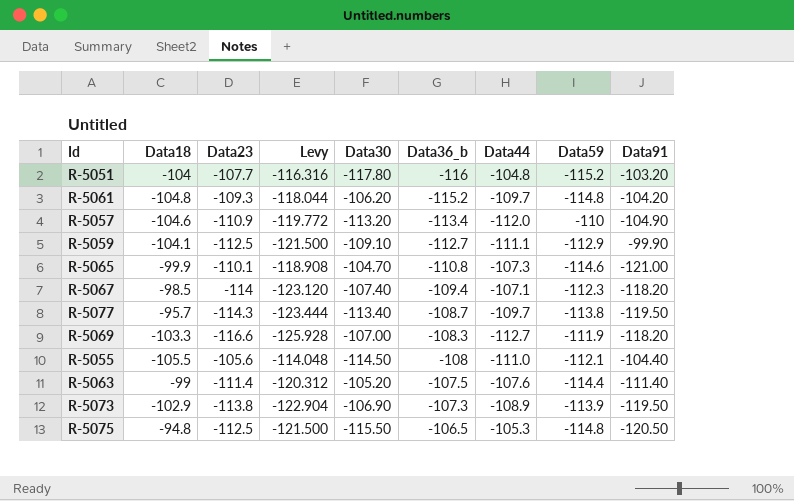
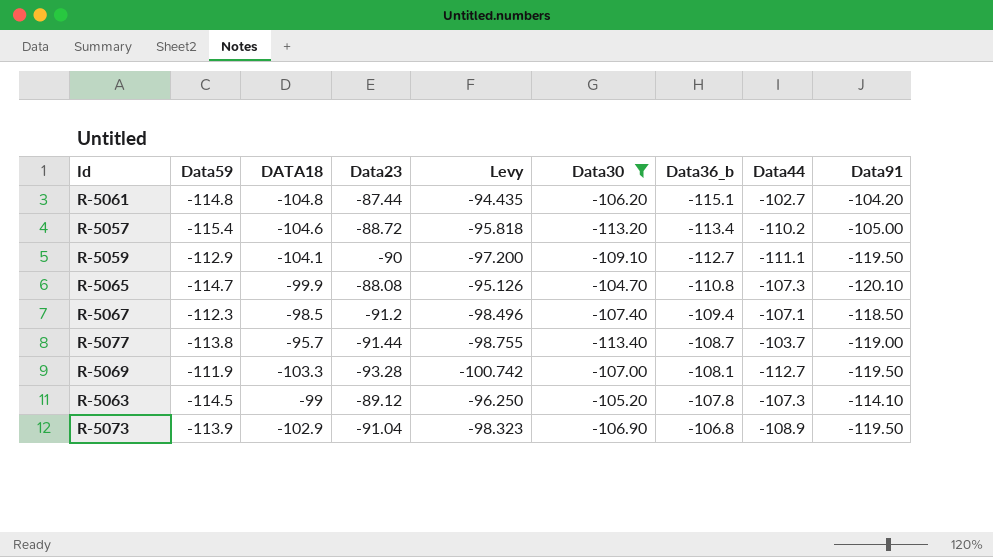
filter: none -> Data30 >= -113.40
column Data59 | position: 8 -> 2
column name: Data18 -> DATA18
R-5061 | Data23: -109.3 -> -87.44
R-5061 | Levy: -118.044 -> -94.435
R-5061 | Data36_b: -115.2 -> -115.1
R-5061 | Data44: -109.7 -> -102.7
R-5057 | Data59: -110 -> -115.4
R-5057 | Data23: -110.9 -> -88.72
R-5057 | Levy: -119.772 -> -95.818
R-5057 | Data44: -112.0 -> -110.2
R-5057 | Data91: -104.90 -> -105.00
R-5059 | Data23: -112.5 -> -90
R-5059 | Levy: -121.500 -> -97.200
R-5059 | Data91: -99.90 -> -119.50
R-5065 | Data59: -114.6 -> -114.7
R-5065 | Data23: -110.1 -> -88.08
R-5065 | Levy: -118.908 -> -95.126
R-5065 | Data91: -121.00 -> -120.10
R-5067 | Data23: -114 -> -91.2
R-5067 | Levy: -123.120 -> -98.496
R-5067 | Data91: -118.20 -> -118.50
R-5077 | Data23: -114.3 -> -91.44
R-5077 | Levy: -123.444 -> -98.755
R-5077 | Data44: -109.7 -> -103.7
R-5077 | Data91: -119.50 -> -119.00
R-5069 | Data23: -116.6 -> -93.28
R-5069 | Levy: -125.928 -> -100.742
R-5069 | Data36_b: -108.3 -> -108.1
R-5069 | Data91: -118.20 -> -119.50
R-5063 | Data59: -114.4 -> -114.5
R-5063 | Data23: -111.4 -> -89.12
R-5063 | Levy: -120.312 -> -96.250
R-5063 | Data36_b: -107.5 -> -107.8
R-5063 | Data44: -107.6 -> -107.3
R-5063 | Data91: -111.40 -> -114.10
R-5073 | Data23: -113.8 -> -91.04
R-5073 | Levy: -122.904 -> -98.323
R-5073 | Data36_b: -107.3 -> -106.8

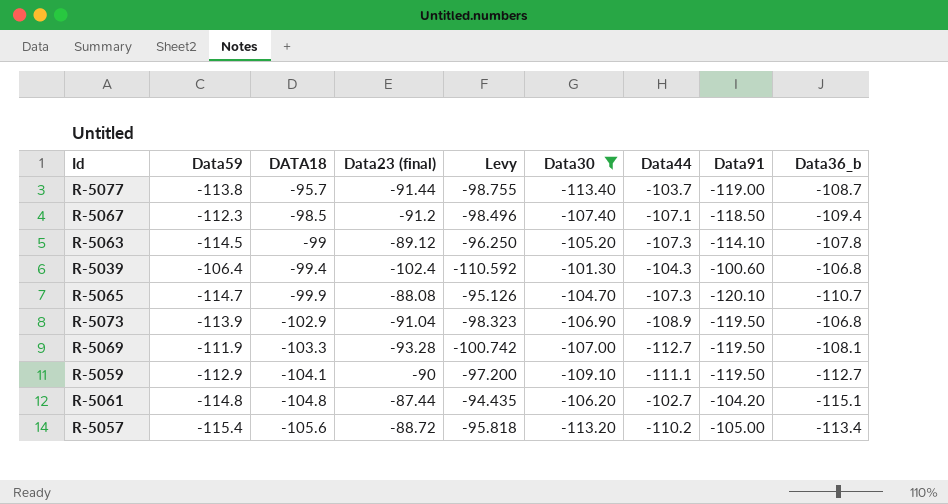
row order: Data36_b ascending -> DATA18 descending
column name: Data23 -> Data23 (final)
column Data36_b | position: 7 -> 9
row R-5039: none -> -106.4 | -99.4 | -102.4 | -110.592 | -101.30 | -104.3 | -100.60 | -106.8
R-5065 | Data36_b: -110.8 -> -110.7
R-5057 | DATA18: -104.6 -> -105.6

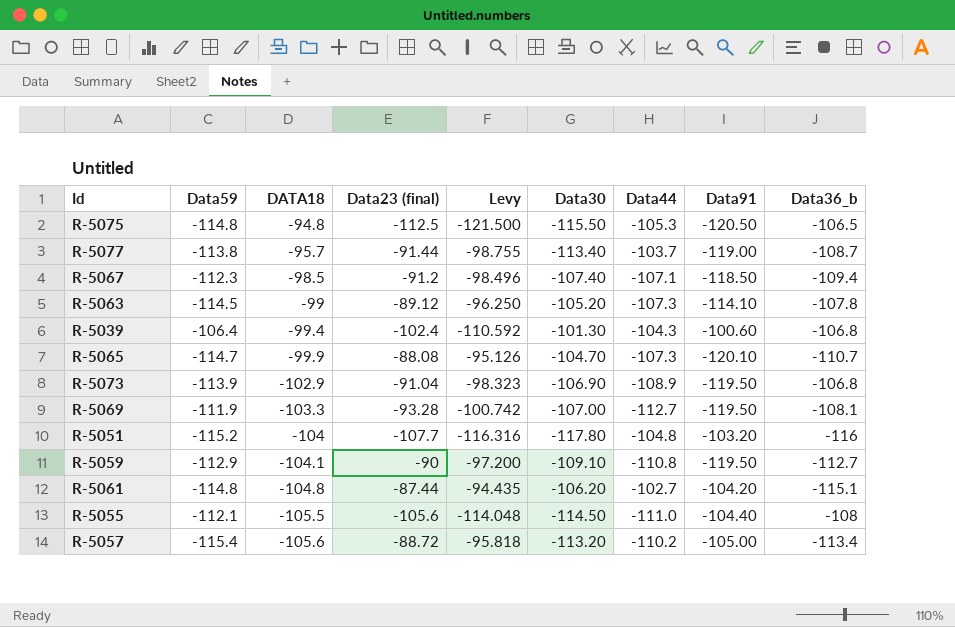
filter: Data30 >= -113.40 -> none
R-5059 | Data44: -111.1 -> -110.8

